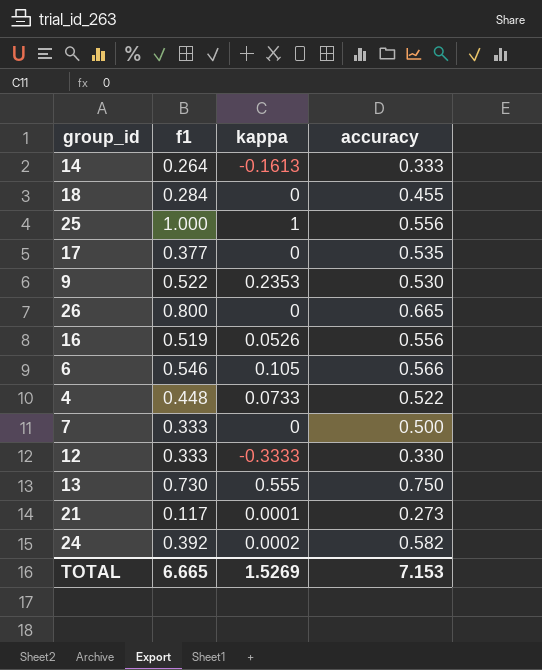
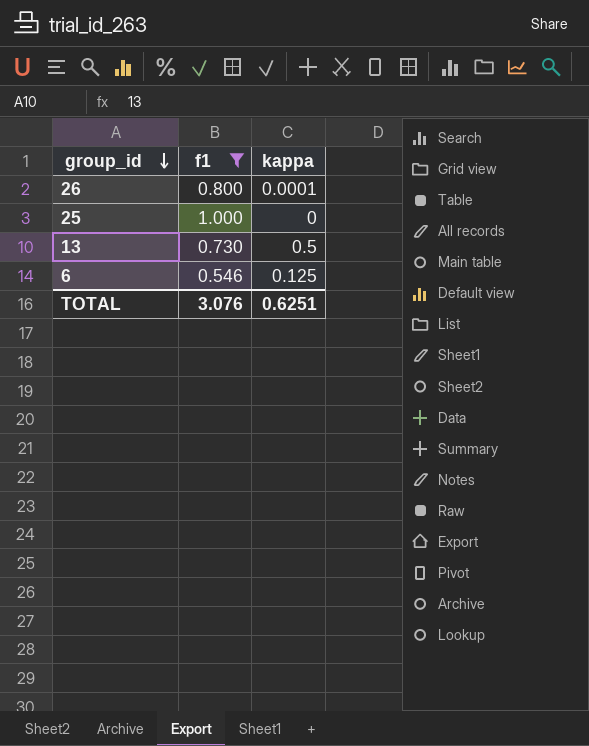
filter: none -> f1 >= 0.546
row order: none -> group_id descending
column accuracy | position: 4 -> none
26 | kappa: 0 -> 0.0001
25 | kappa: 1 -> 0
13 | kappa: 0.555 -> 0.5
6 | kappa: 0.105 -> 0.125
TOTAL | f1: 6.665 -> 3.076
TOTAL | kappa: 1.5269 -> 0.6251

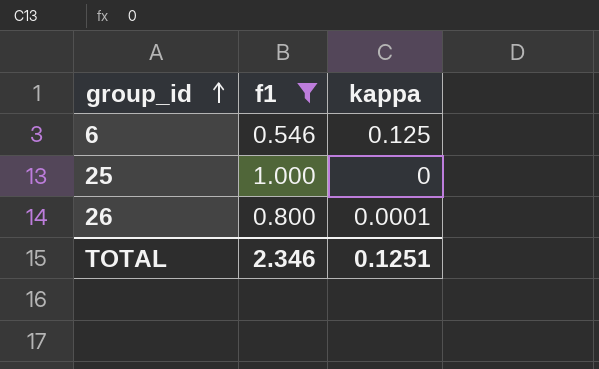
row order: group_id descending -> group_id ascending
row 13: 0.730 | 0.5 -> none
TOTAL | f1: 3.076 -> 2.346
TOTAL | kappa: 0.6251 -> 0.1251

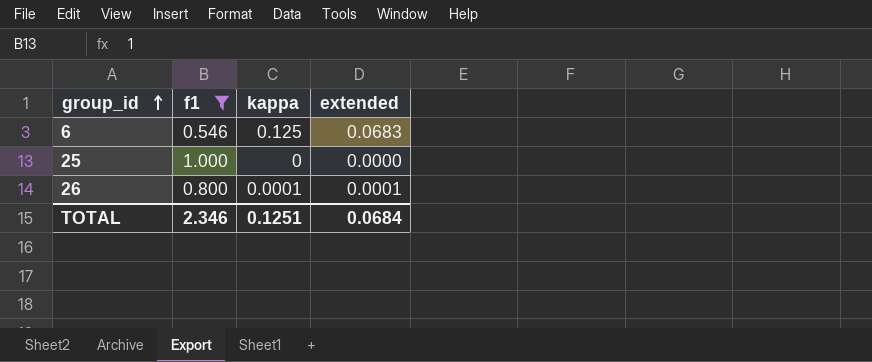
column extended | formula: none -> [f1] * [kappa]

